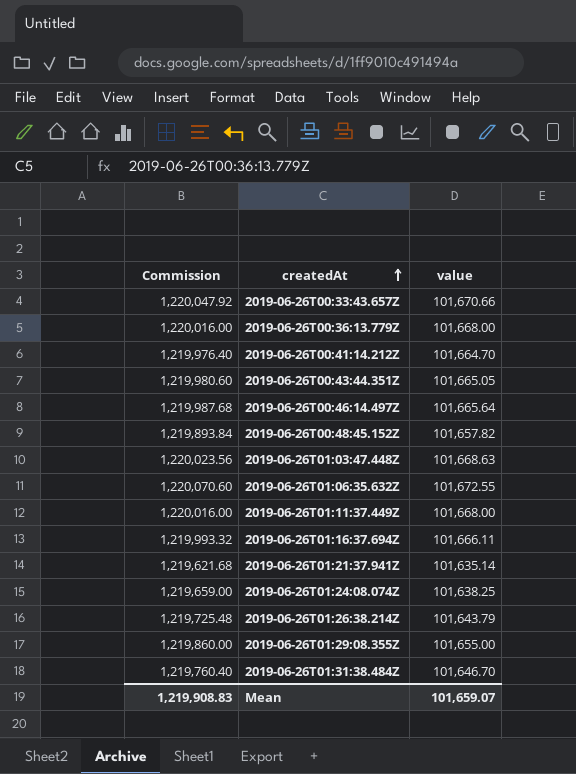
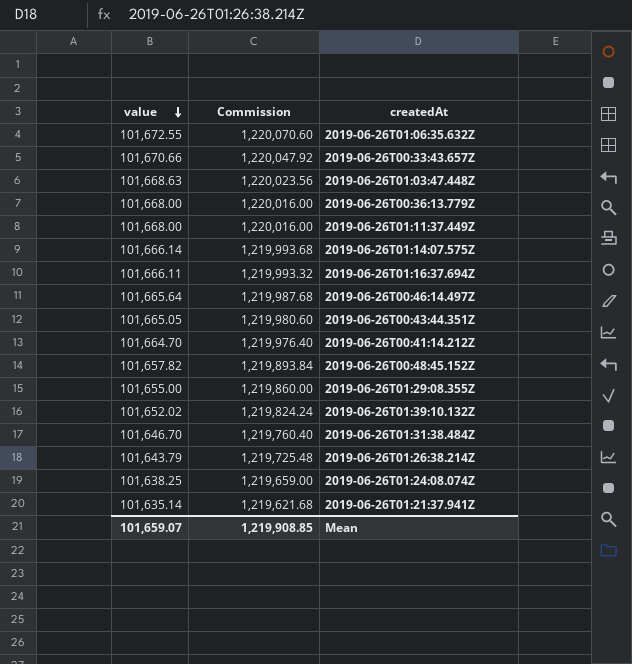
row order: createdAt ascending -> value descending
column value | position: 3 -> 1
row 2019-06-26T01:14:07.575Z: none -> 101,666.14 | 1,219,993.68
row 2019-06-26T01:39:10.132Z: none -> 101,652.02 | 1,219,824.24
Mean | Commission: 1,219,908.83 -> 1,219,908.85

